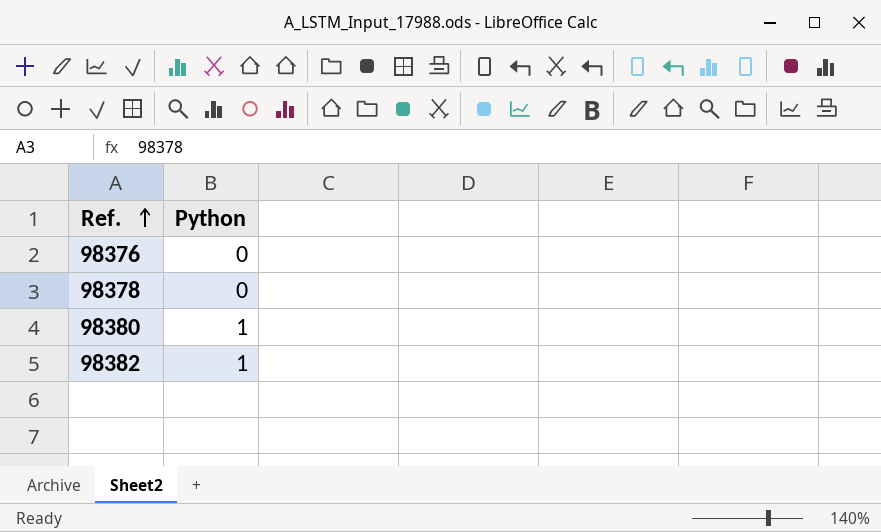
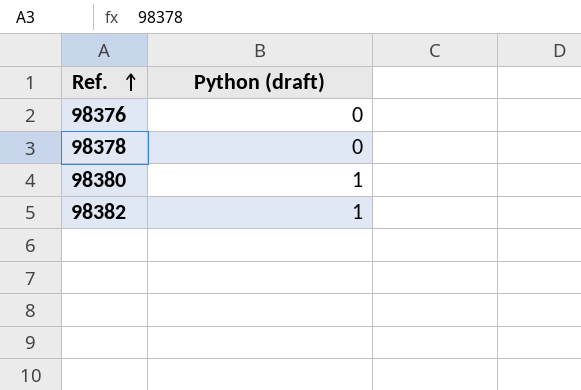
column name: Python -> Python (draft)

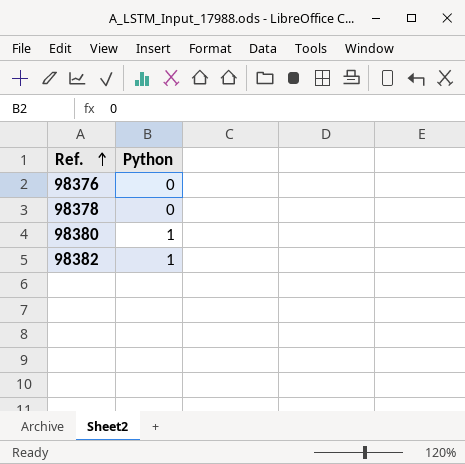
column name: Python (draft) -> Python

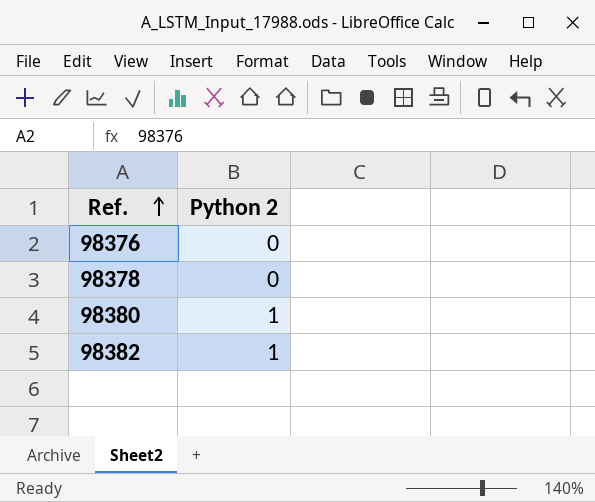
column name: Python -> Python 2

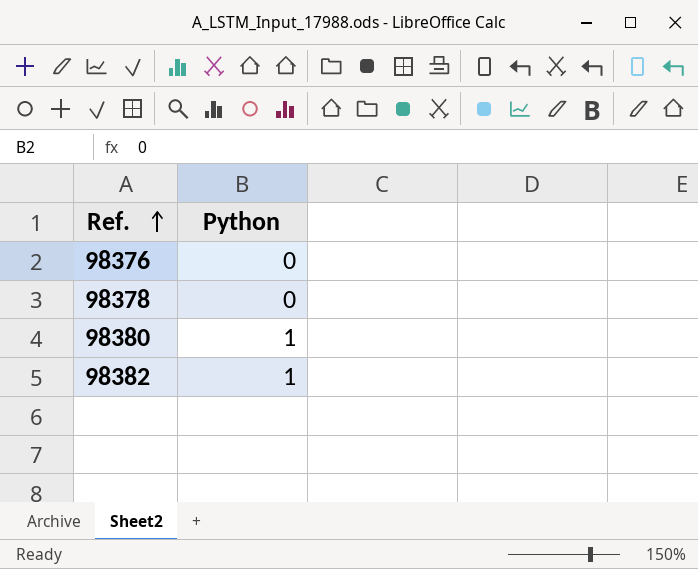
column name: Python 2 -> Python

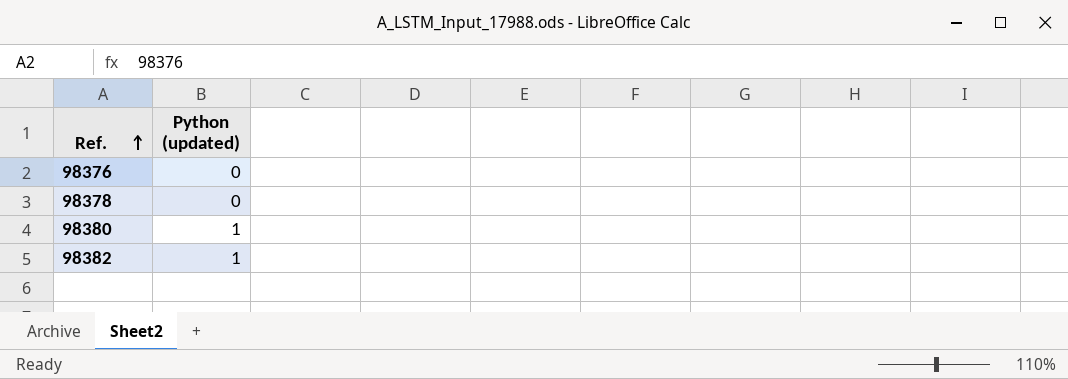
column name: Python -> Python (updated)

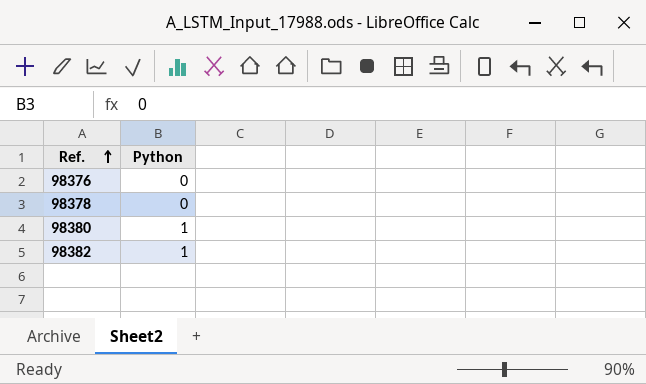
column name: Python (updated) -> Python

